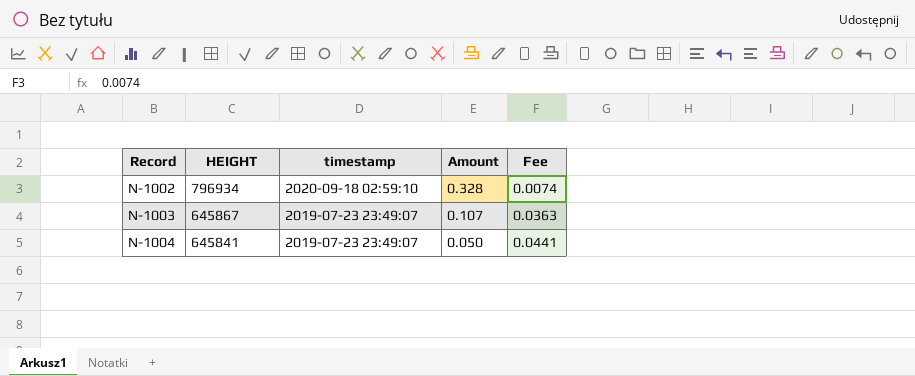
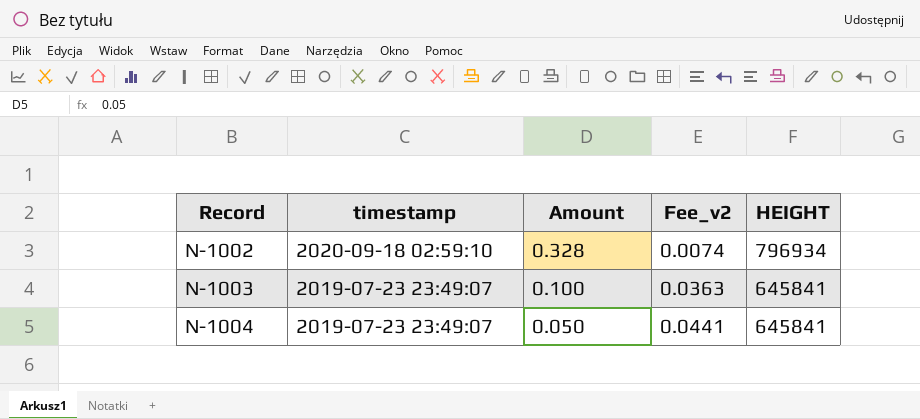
column name: Fee -> Fee_v2
column HEIGHT | position: 2 -> 5
N-1003 | Amount: 0.107 -> 0.100
N-1003 | HEIGHT: 645867 -> 645841

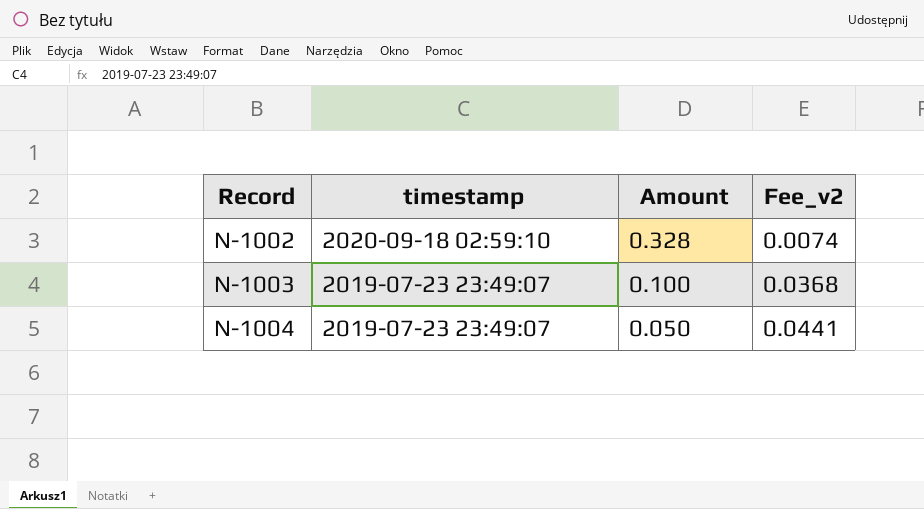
column HEIGHT | position: 5 -> none
N-1003 | Fee_v2: 0.0363 -> 0.0368

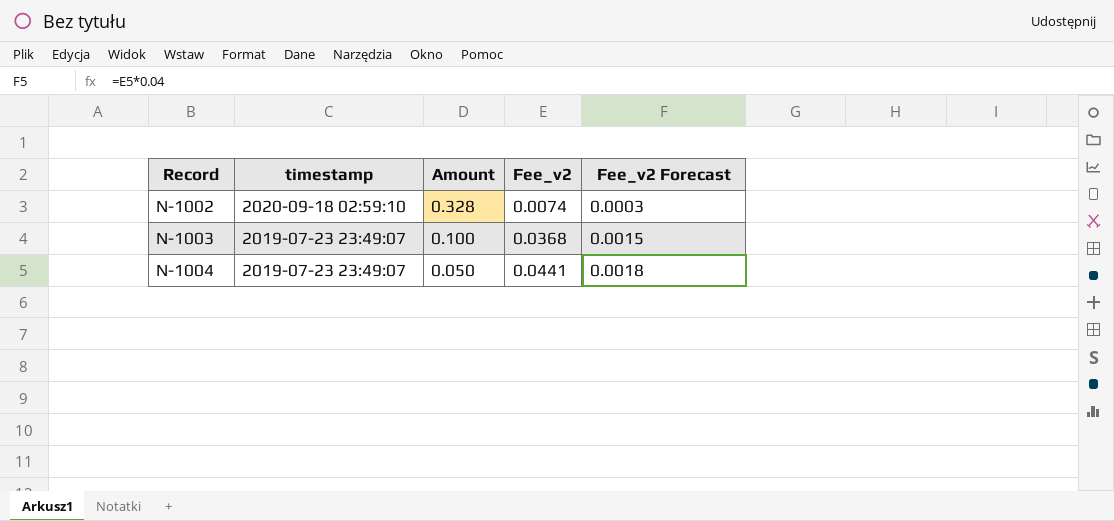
column Fee_v2 Forecast | formula: none -> [Fee_v2] * 0.04

